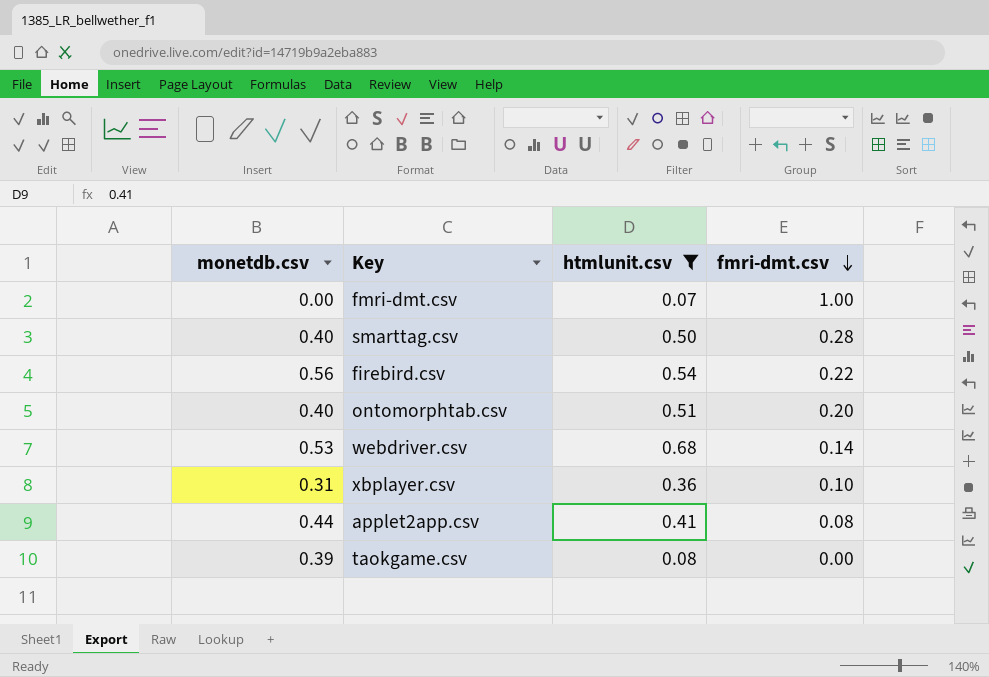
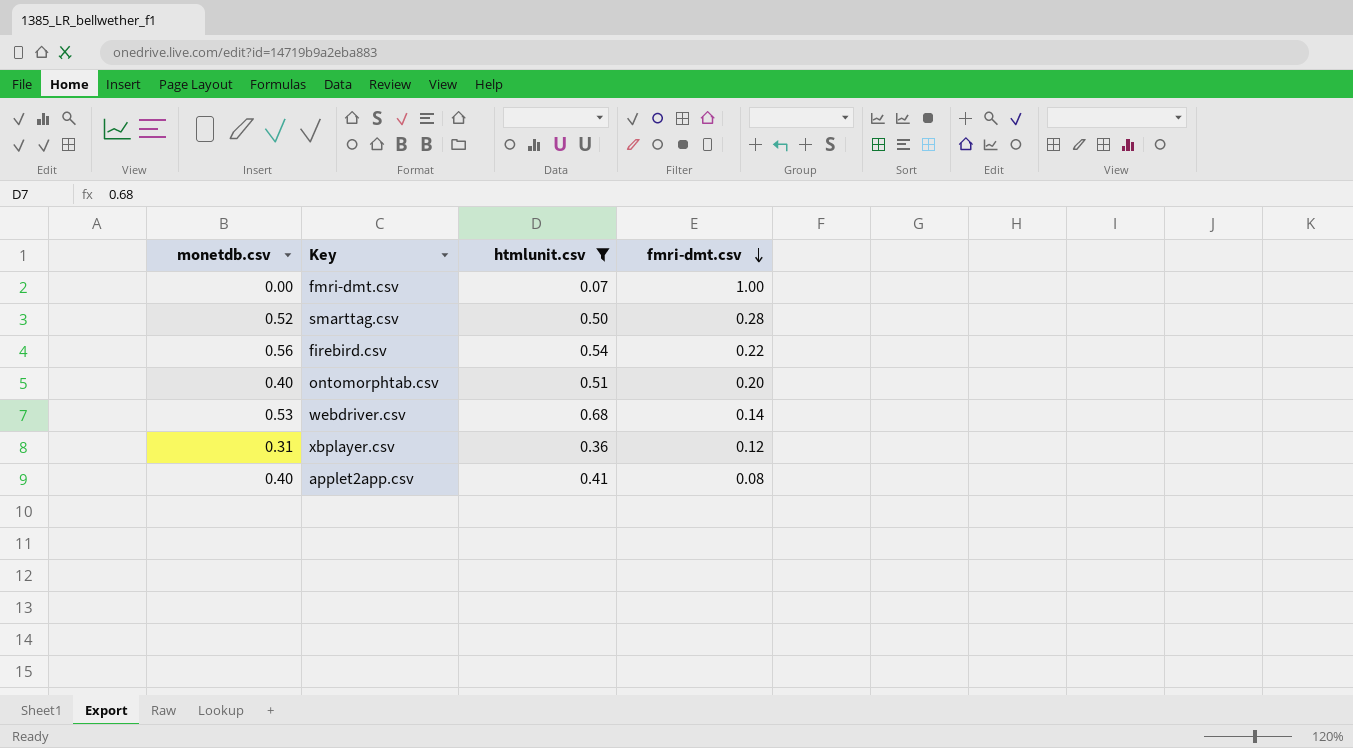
row taokgame.csv: 0.39 | 0.08 | 0.00 -> none
smarttag.csv | monetdb.csv: 0.40 -> 0.52
xbplayer.csv | fmri-dmt.csv: 0.10 -> 0.12
applet2app.csv | monetdb.csv: 0.44 -> 0.40

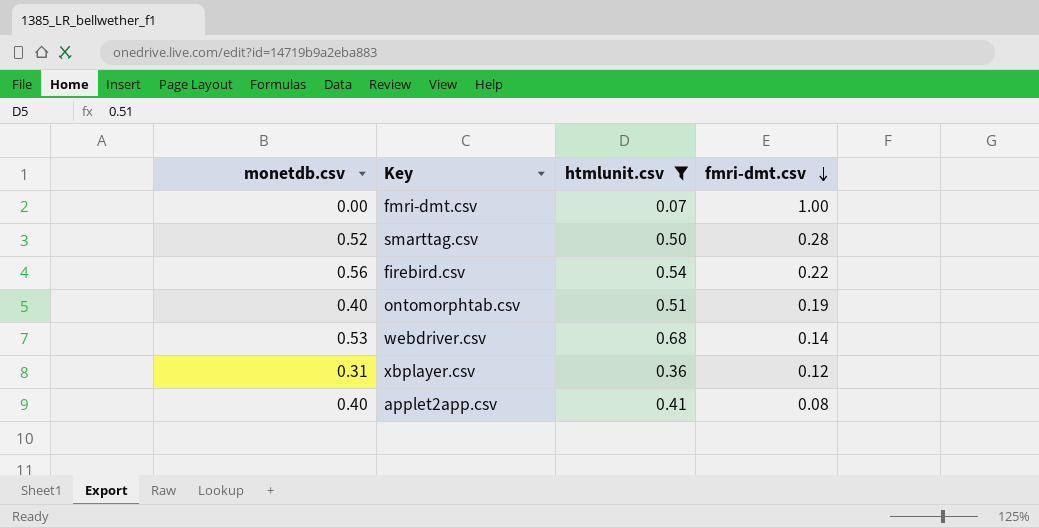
ontomorphtab.csv | fmri-dmt.csv: 0.20 -> 0.19

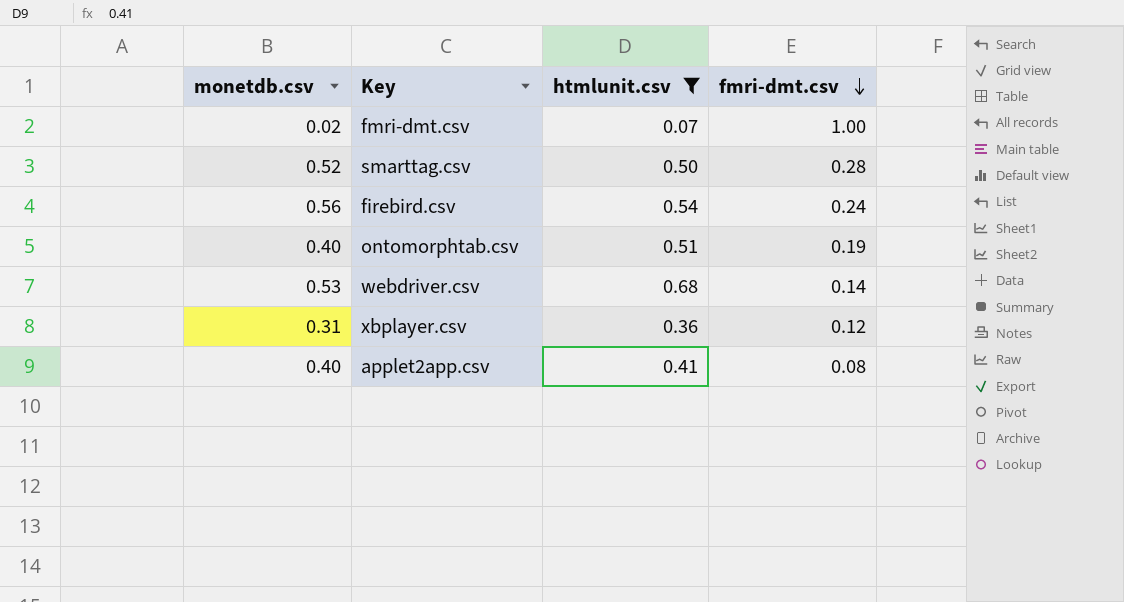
fmri-dmt.csv | monetdb.csv: 0.00 -> 0.02
firebird.csv | fmri-dmt.csv: 0.22 -> 0.24

